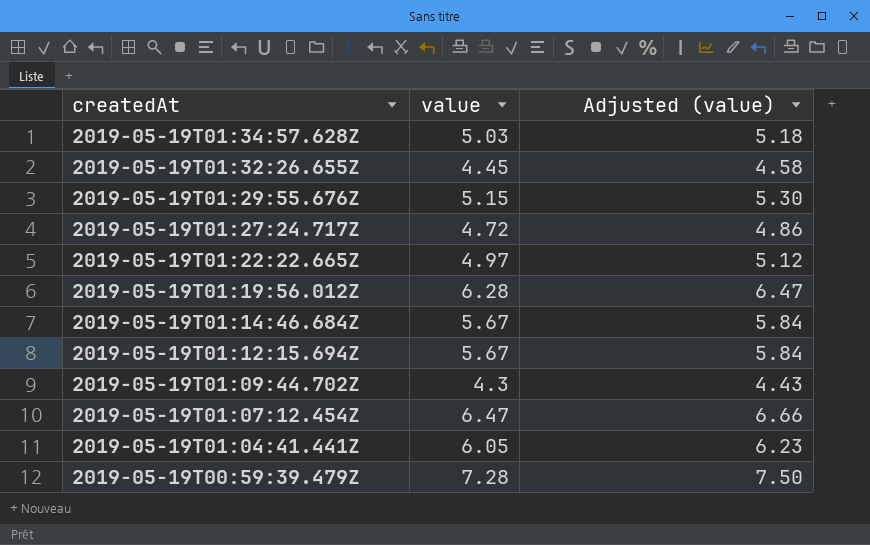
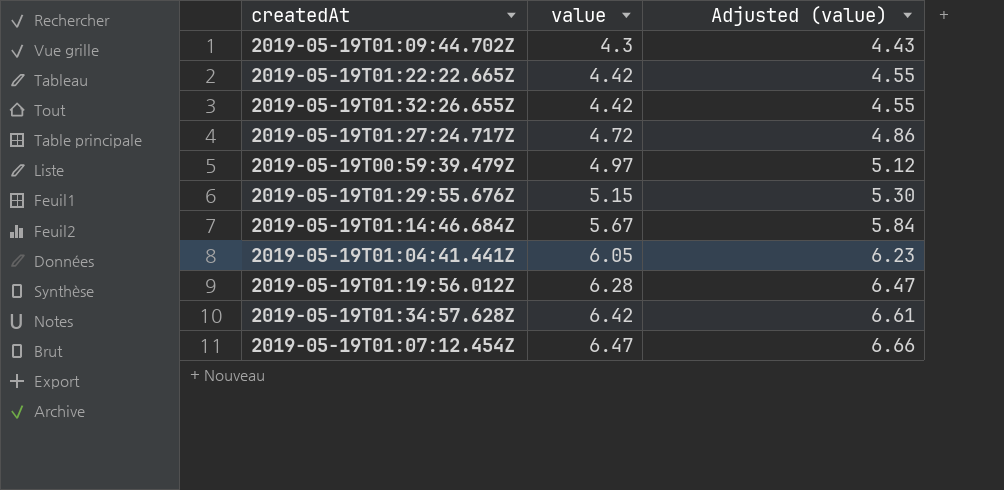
row order: createdAt descending -> value ascending
row 2019-05-19T01:12:15.694Z: 5.67 | 5.84 -> none
2019-05-19T01:22:22.665Z | value: 4.97 -> 4.42
2019-05-19T01:22:22.665Z | Adjusted (value): 5.12 -> 4.55
2019-05-19T01:32:26.655Z | value: 4.45 -> 4.42
2019-05-19T01:32:26.655Z | Adjusted (value): 4.58 -> 4.55
2019-05-19T00:59:39.479Z | value: 7.28 -> 4.97
2019-05-19T00:59:39.479Z | Adjusted (value): 7.50 -> 5.12
2019-05-19T01:34:57.628Z | value: 5.03 -> 6.42
2019-05-19T01:34:57.628Z | Adjusted (value): 5.18 -> 6.61

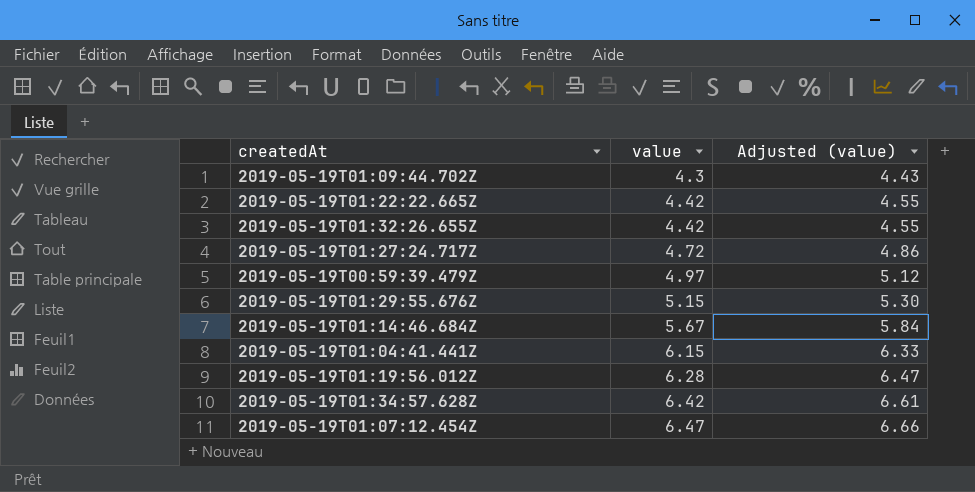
2019-05-19T01:04:41.441Z | value: 6.05 -> 6.15
2019-05-19T01:04:41.441Z | Adjusted (value): 6.23 -> 6.33

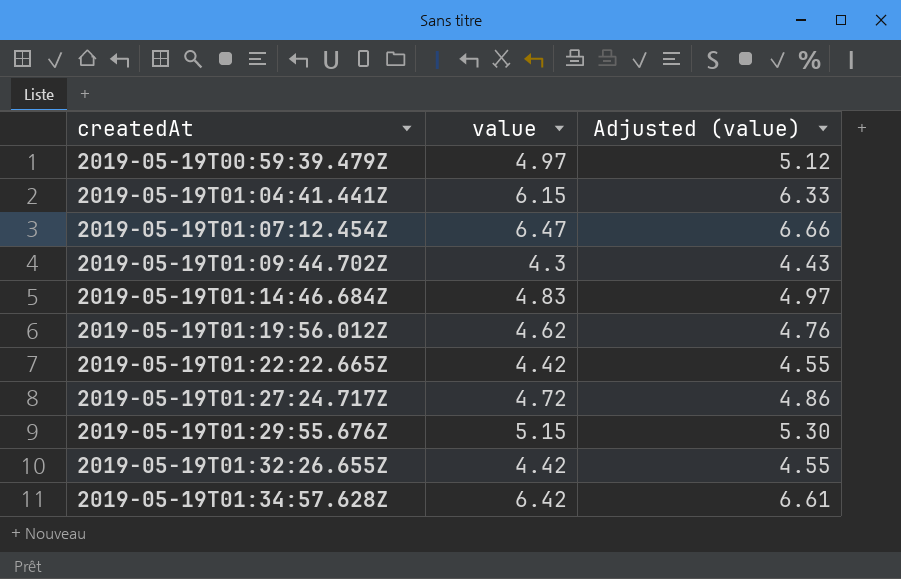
row order: value ascending -> createdAt ascending
2019-05-19T01:14:46.684Z | value: 5.67 -> 4.83
2019-05-19T01:14:46.684Z | Adjusted (value): 5.84 -> 4.97
2019-05-19T01:19:56.012Z | value: 6.28 -> 4.62
2019-05-19T01:19:56.012Z | Adjusted (value): 6.47 -> 4.76

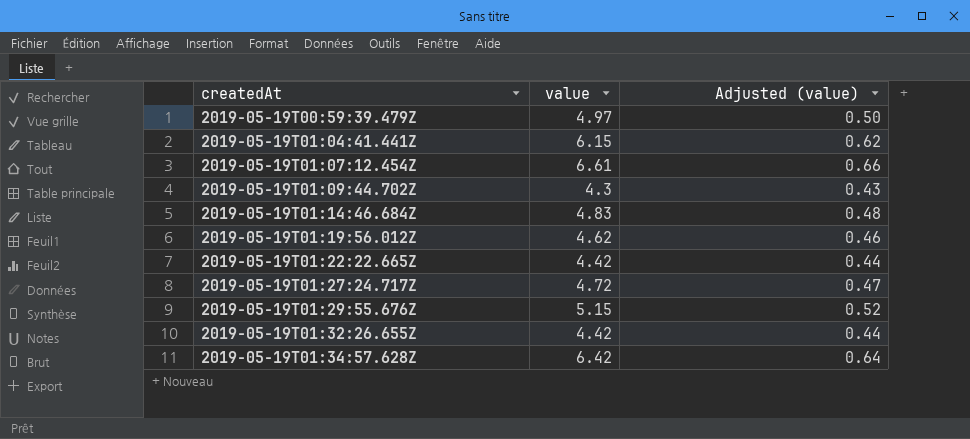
column Adjusted (value) | formula: [value] * 1.03 -> [value] * 0.1
2019-05-19T01:07:12.454Z | value: 6.47 -> 6.61

